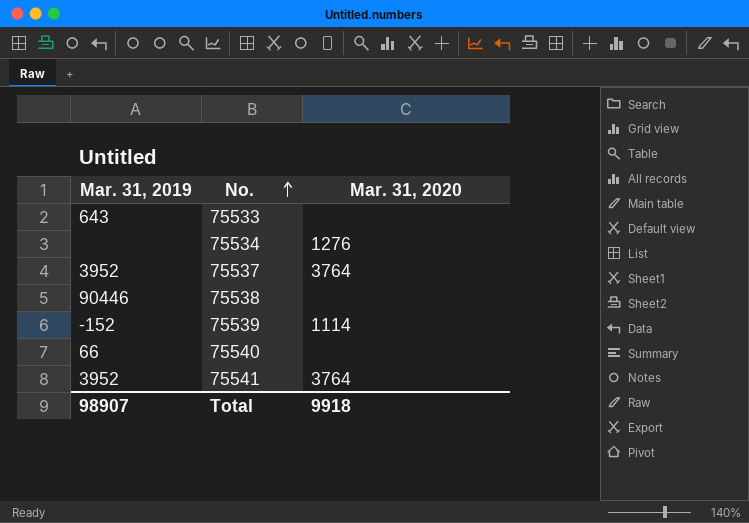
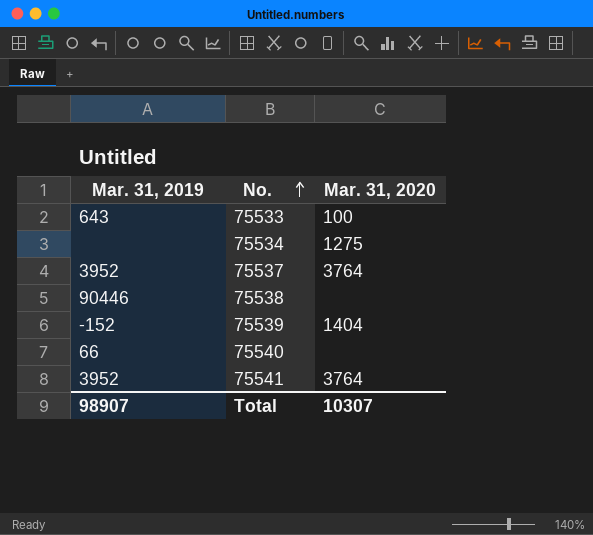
75533 | Mar. 31, 2020: none -> 100
75534 | Mar. 31, 2020: 1276 -> 1275
75539 | Mar. 31, 2020: 1114 -> 1404
Total | Mar. 31, 2020: 9918 -> 10307

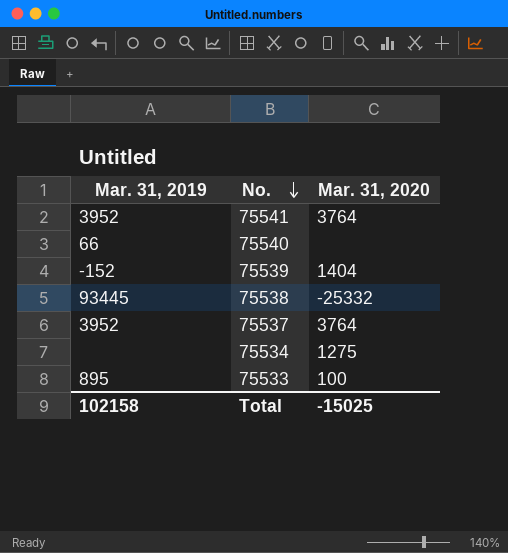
row order: No. ascending -> No. descending
75538 | Mar. 31, 2019: 90446 -> 93445
75538 | Mar. 31, 2020: none -> -25332
75533 | Mar. 31, 2019: 643 -> 895
Total | Mar. 31, 2019: 98907 -> 102158
Total | Mar. 31, 2020: 10307 -> -15025

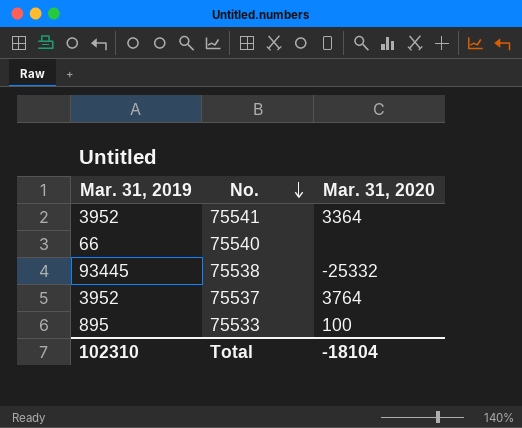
row 75539: -152 | 1404 -> none
row 75534: none | 1275 -> none
75541 | Mar. 31, 2020: 3764 -> 3364
Total | Mar. 31, 2019: 102158 -> 102310
Total | Mar. 31, 2020: -15025 -> -18104

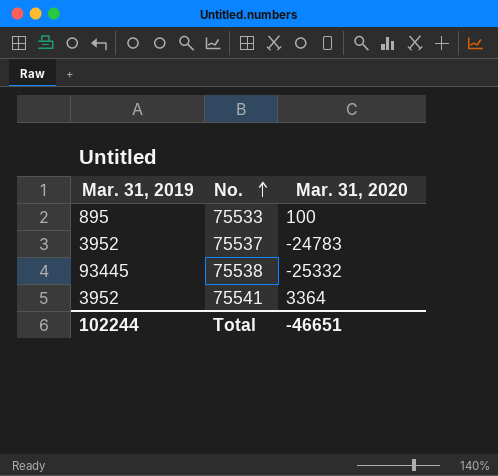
row order: No. descending -> No. ascending
row 75540: 66 | none -> none
75537 | Mar. 31, 2020: 3764 -> -24783
Total | Mar. 31, 2019: 102310 -> 102244
Total | Mar. 31, 2020: -18104 -> -46651

